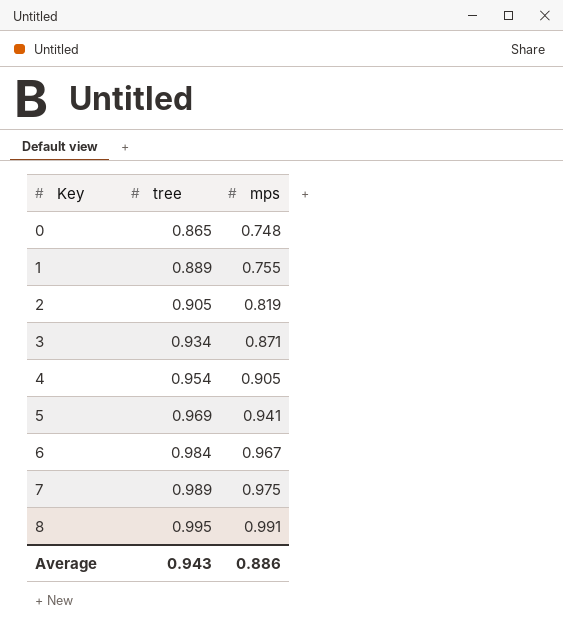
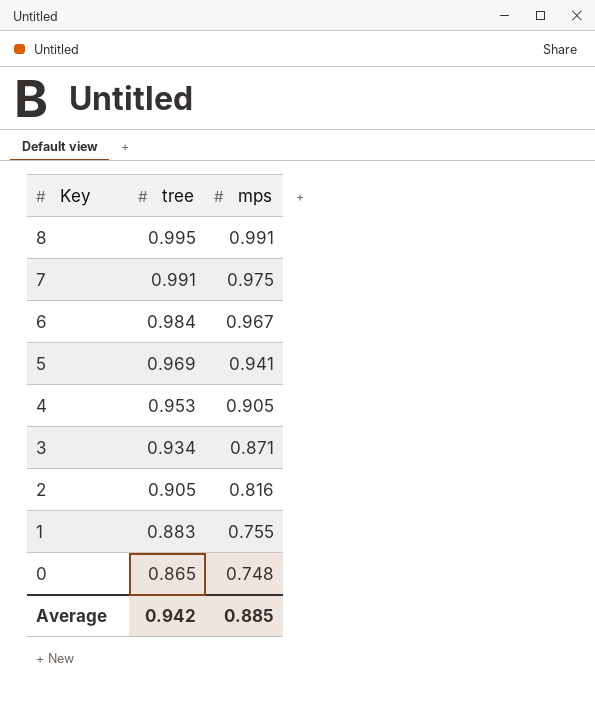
row order: Key ascending -> Key descending
7 | tree: 0.989 -> 0.991
4 | tree: 0.954 -> 0.953
2 | mps: 0.819 -> 0.816
1 | tree: 0.889 -> 0.883
Average | tree: 0.943 -> 0.942
Average | mps: 0.886 -> 0.885

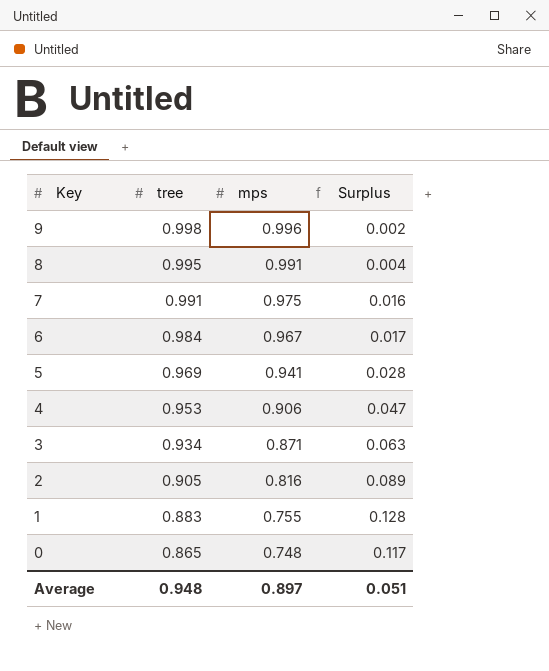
column Surplus | formula: none -> [tree] - [mps]
row 9: none -> 0.998 | 0.996 | 0.002
4 | mps: 0.905 -> 0.906
Average | tree: 0.942 -> 0.948
Average | mps: 0.885 -> 0.897

